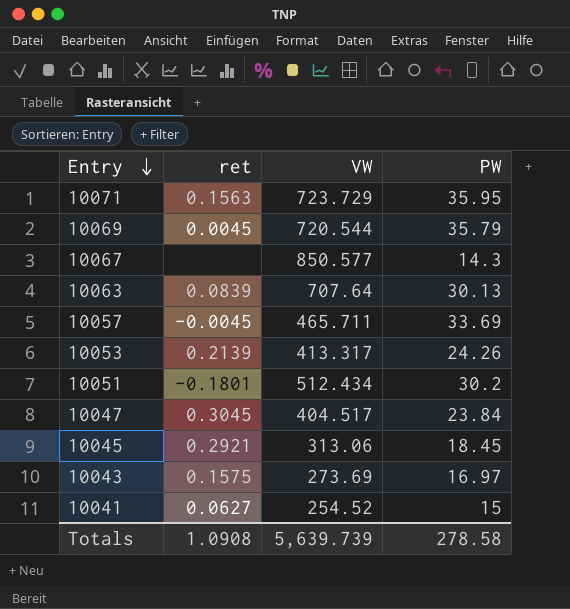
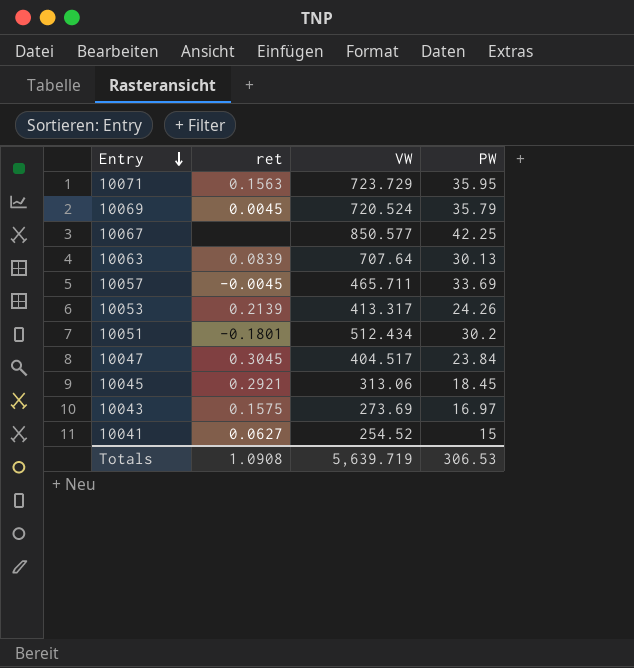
10069 | VW: 720.544 -> 720.524
10067 | PW: 14.3 -> 42.25
Totals | VW: 5,639.739 -> 5,639.719
Totals | PW: 278.58 -> 306.53

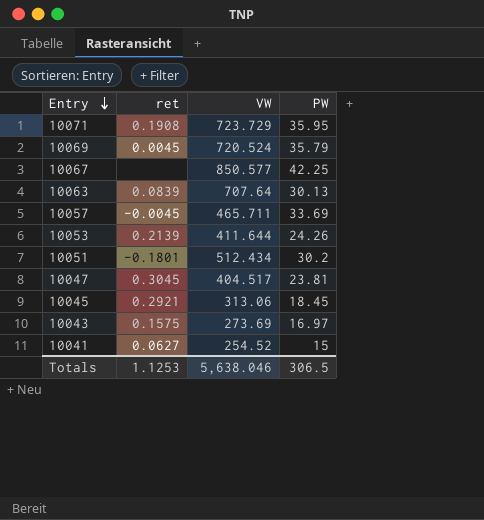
10071 | ret: 0.1563 -> 0.1908
10053 | VW: 413.317 -> 411.644
10047 | PW: 23.84 -> 23.81
Totals | ret: 1.0908 -> 1.1253
Totals | VW: 5,639.719 -> 5,638.046
Totals | PW: 306.53 -> 306.5

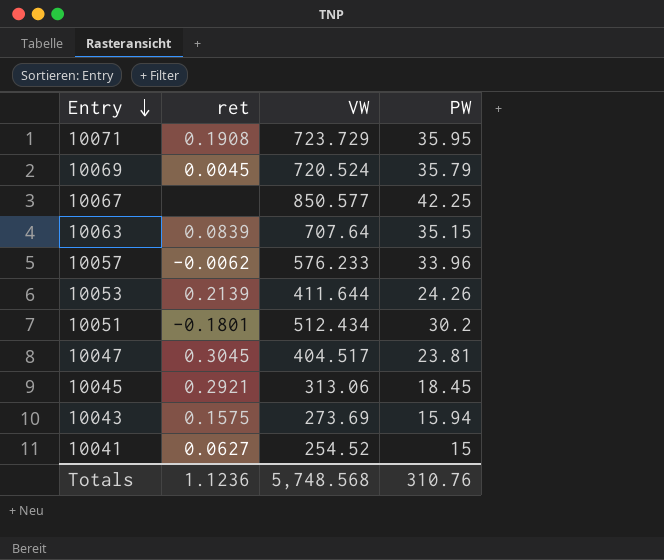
10063 | PW: 30.13 -> 35.15
10057 | ret: -0.0045 -> -0.0062
10057 | VW: 465.711 -> 576.233
10057 | PW: 33.69 -> 33.96
10043 | PW: 16.97 -> 15.94
Totals | ret: 1.1253 -> 1.1236
Totals | VW: 5,638.046 -> 5,748.568
Totals | PW: 306.5 -> 310.76

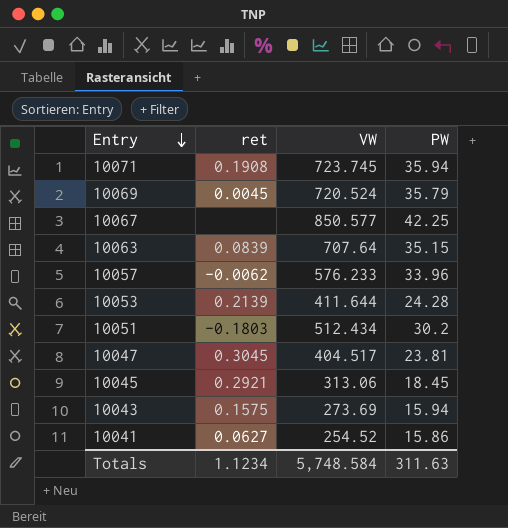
10071 | VW: 723.729 -> 723.745
10071 | PW: 35.95 -> 35.94
10053 | PW: 24.26 -> 24.28
10051 | ret: -0.1801 -> -0.1803
10041 | PW: 15 -> 15.86
Totals | ret: 1.1236 -> 1.1234
Totals | VW: 5,748.568 -> 5,748.584
Totals | PW: 310.76 -> 311.63

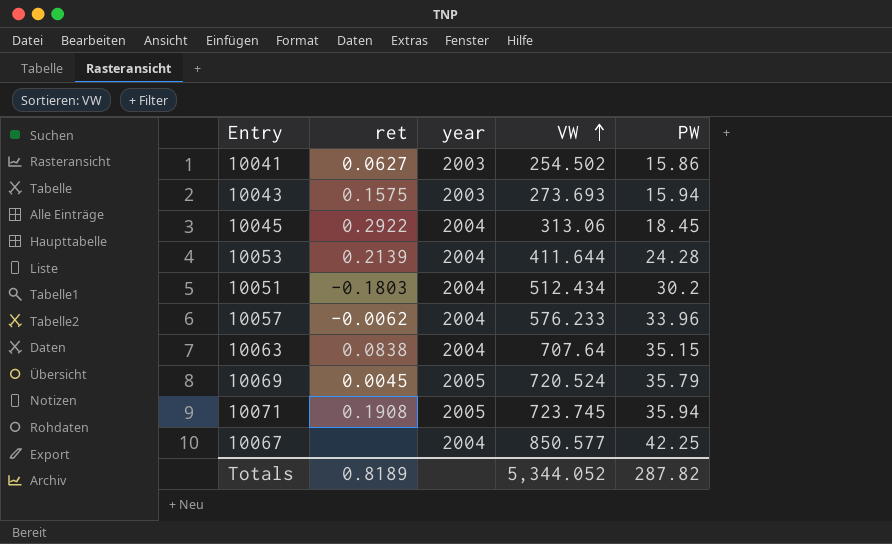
row order: Entry descending -> VW ascending
column year | position: none -> 3
row 10047: 0.3045 | 404.517 | 23.81 -> none
10041 | VW: 254.52 -> 254.502
10043 | VW: 273.69 -> 273.693
10045 | ret: 0.2921 -> 0.2922
10063 | ret: 0.0839 -> 0.0838
Totals | ret: 1.1234 -> 0.8189
Totals | VW: 5,748.584 -> 5,344.052
Totals | PW: 311.63 -> 287.82

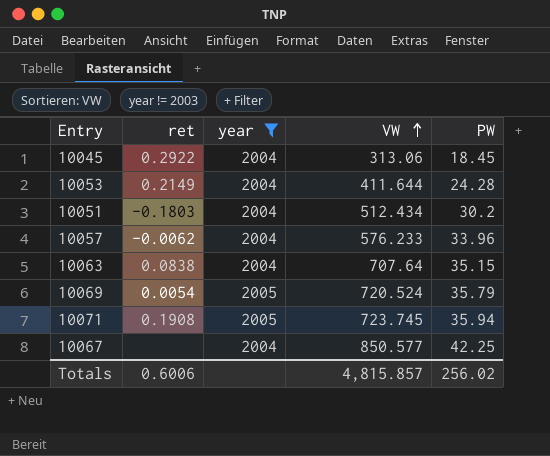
filter: none -> year != 2003
10053 | ret: 0.2139 -> 0.2149
10069 | ret: 0.0045 -> 0.0054
Totals | ret: 0.8189 -> 0.6006
Totals | VW: 5,344.052 -> 4,815.857
Totals | PW: 287.82 -> 256.02

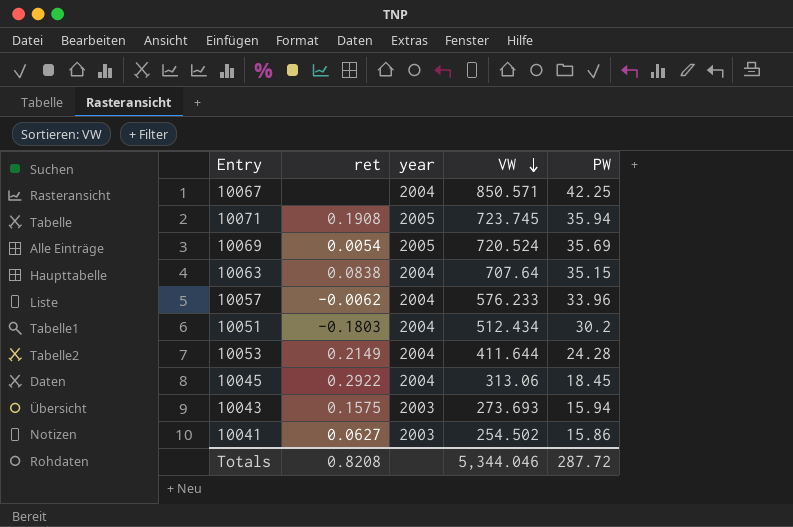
filter: year != 2003 -> none
row order: VW ascending -> VW descending
10067 | VW: 850.577 -> 850.571
10069 | PW: 35.79 -> 35.69
Totals | ret: 0.6006 -> 0.8208
Totals | VW: 4,815.857 -> 5,344.046
Totals | PW: 256.02 -> 287.72

